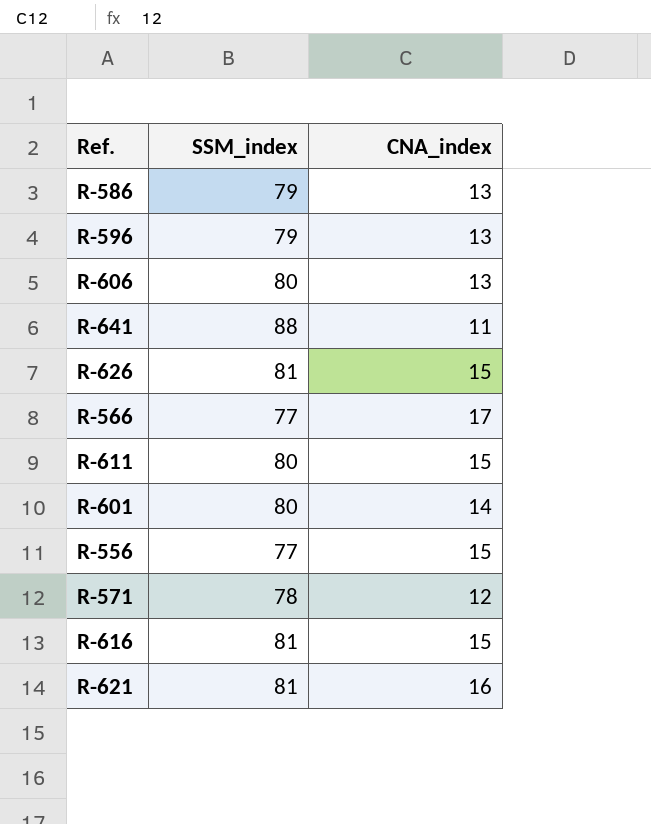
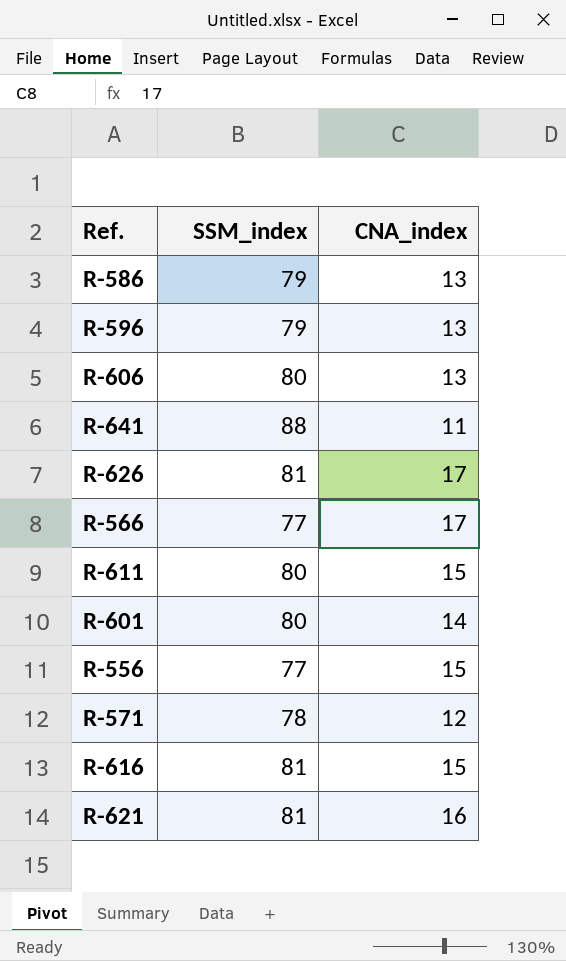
R-626 | CNA_index: 15 -> 17

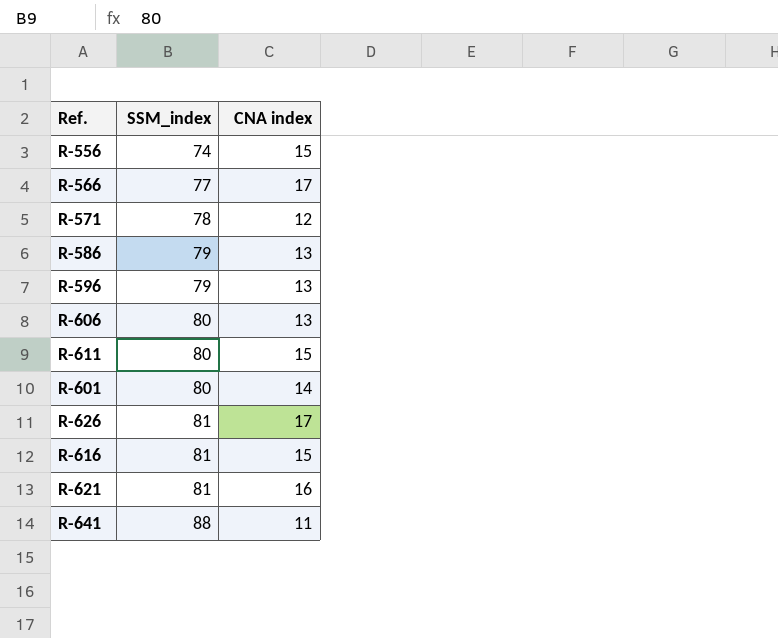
row order: none -> SSM_index ascending
column name: CNA_index -> CNA index
R-556 | SSM_index: 77 -> 74

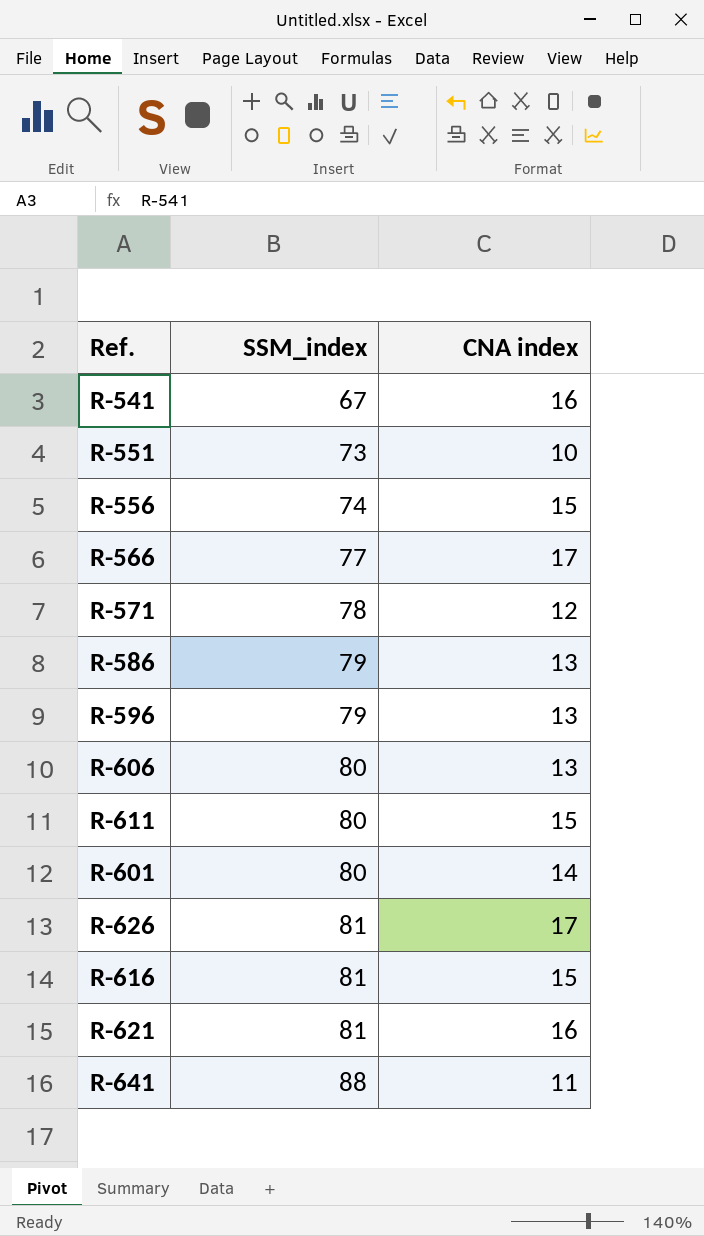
row R-541: none -> 67 | 16
row R-551: none -> 73 | 10

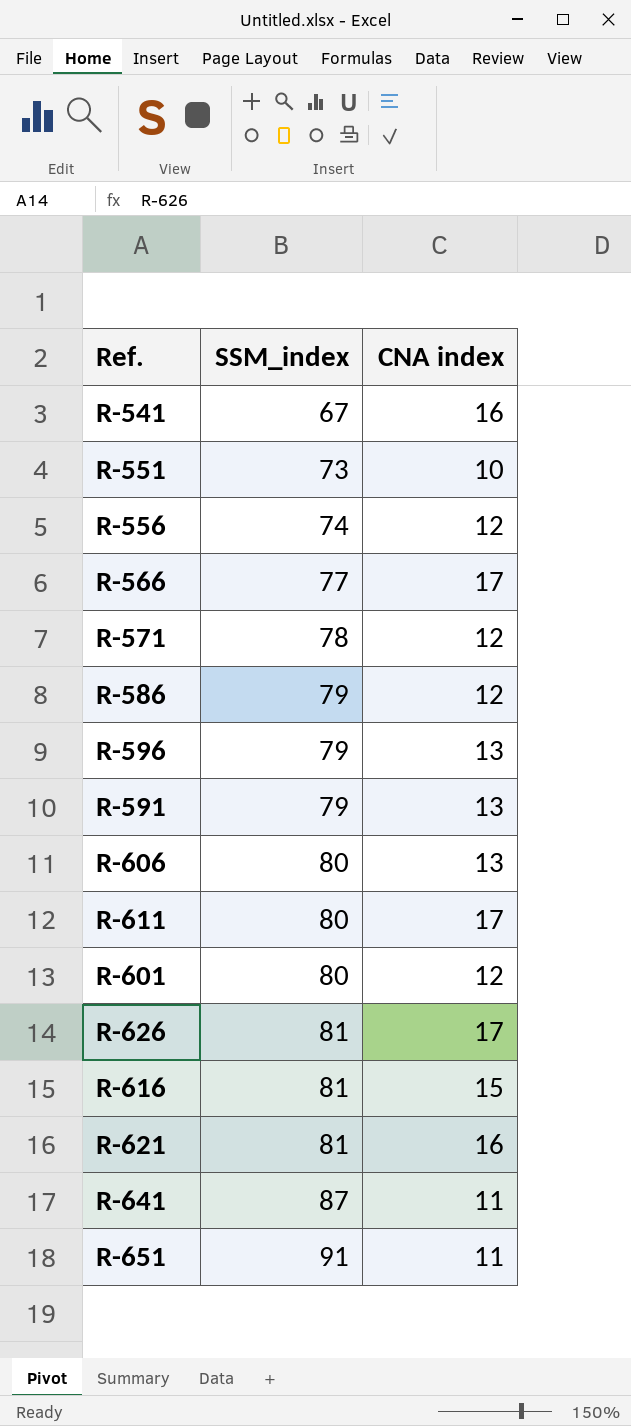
R-556 | CNA index: 15 -> 12
R-586 | CNA index: 13 -> 12
row R-591: none -> 79 | 13
R-611 | CNA index: 15 -> 17
R-601 | CNA index: 14 -> 12
R-641 | SSM_index: 88 -> 87
row R-651: none -> 91 | 11

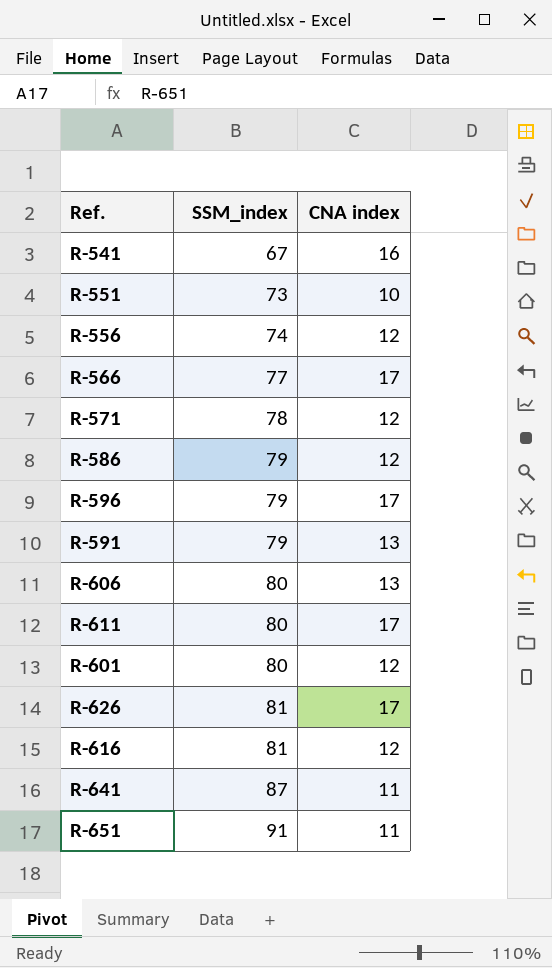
row R-621: 81 | 16 -> none
R-596 | CNA index: 13 -> 17
R-616 | CNA index: 15 -> 12

